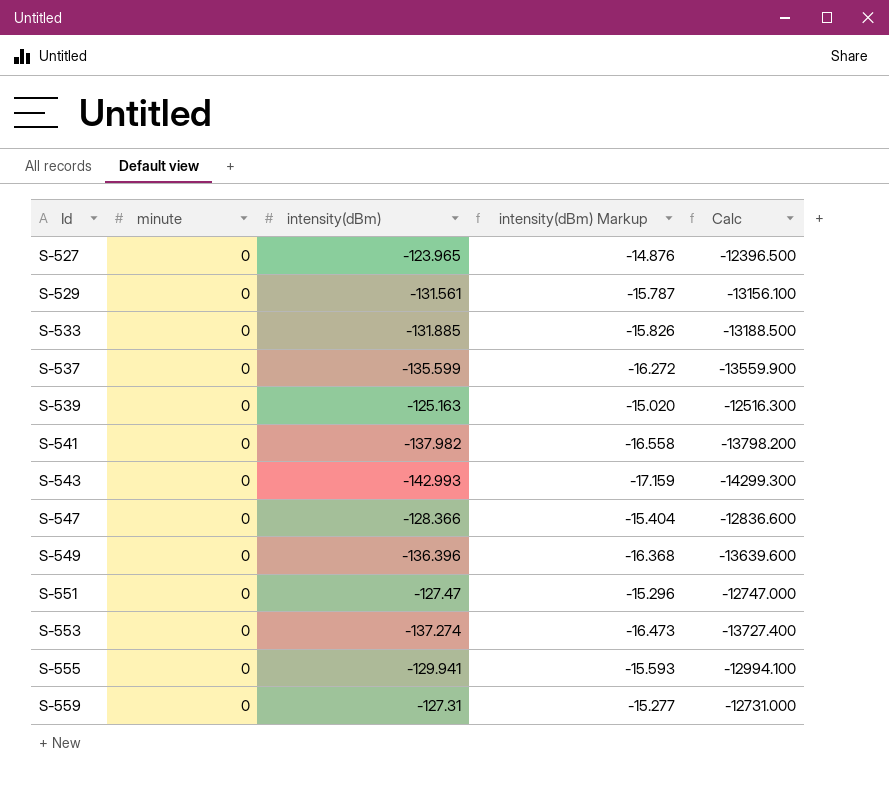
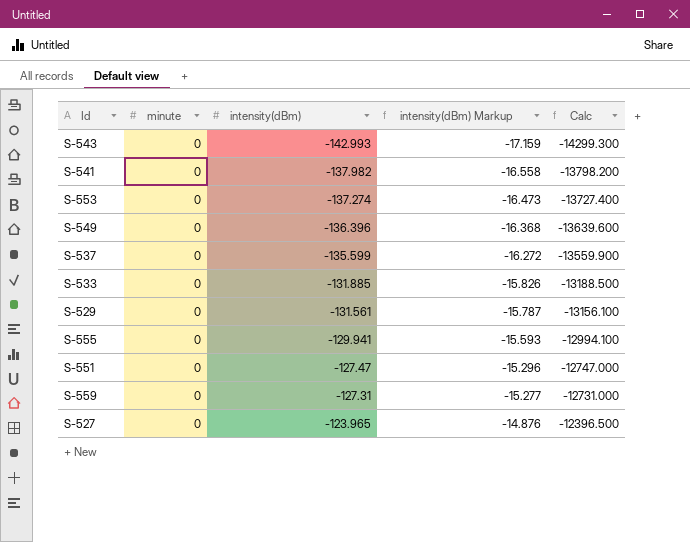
row order: Id ascending -> intensity(dBm) ascending
row S-539: 0 | -125.163 | -15.020 | -12516.300 -> none
row S-547: 0 | -128.366 | -15.404 | -12836.600 -> none

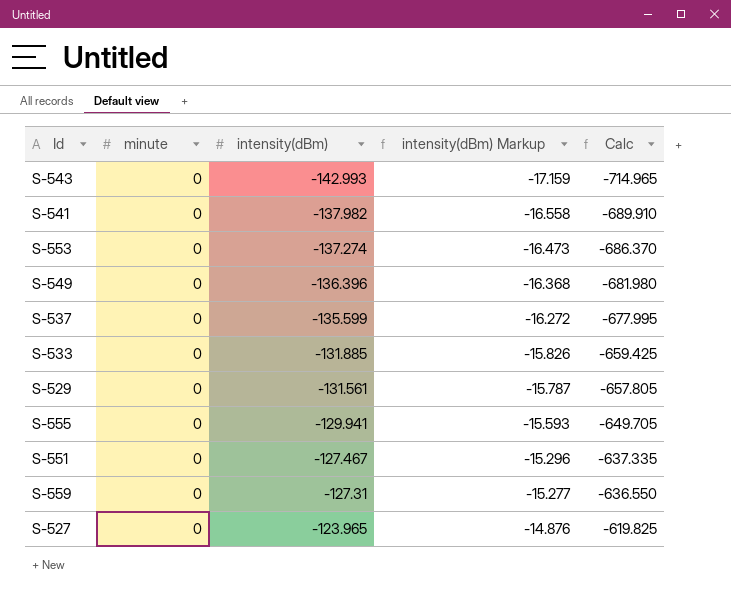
column Calc | formula: [intensity(dBm)] * 100 -> [intensity(dBm)] * 5
S-551 | intensity(dBm): -127.47 -> -127.467

